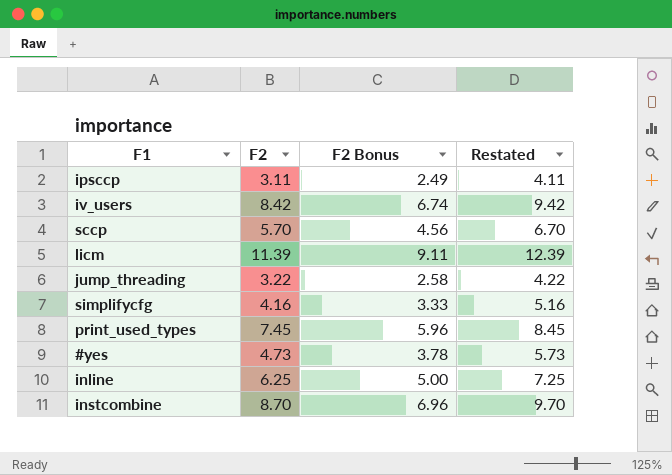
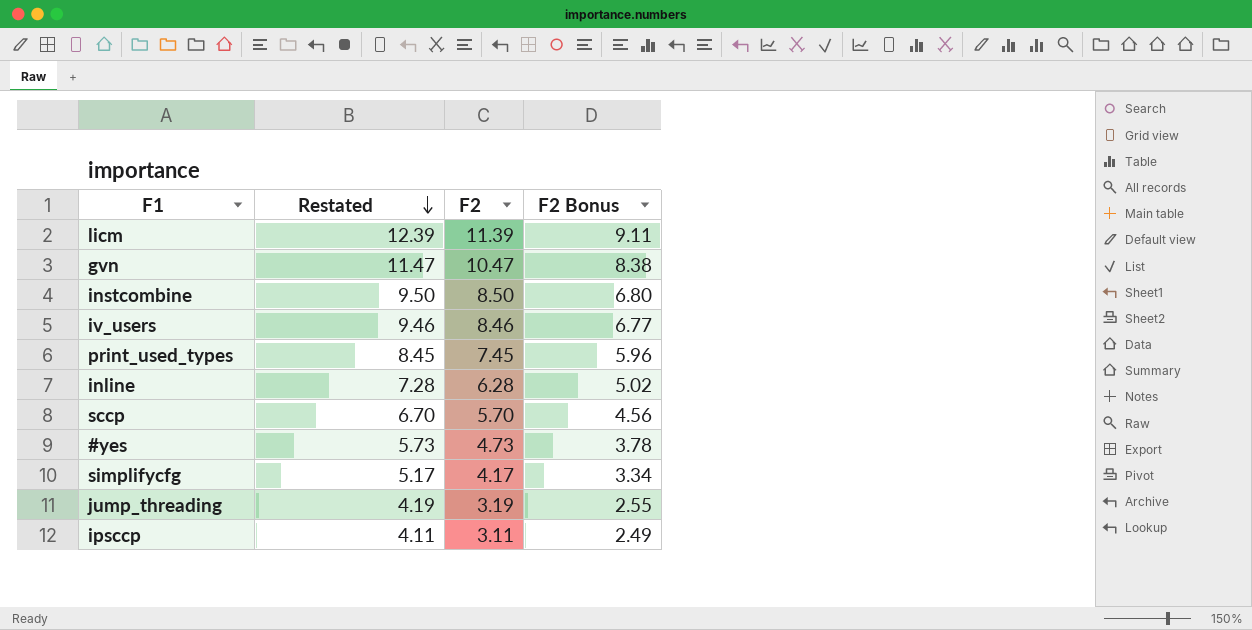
row order: none -> Restated descending
column Restated | position: 4 -> 2
row gvn: none -> 11.47 | 10.47 | 8.38
instcombine | Restated: 9.70 -> 9.50
instcombine | F2: 8.70 -> 8.50
instcombine | F2 Bonus: 6.96 -> 6.80
iv_users | Restated: 9.42 -> 9.46
iv_users | F2: 8.42 -> 8.46
iv_users | F2 Bonus: 6.74 -> 6.77
inline | Restated: 7.25 -> 7.28
inline | F2: 6.25 -> 6.28
inline | F2 Bonus: 5.00 -> 5.02
simplifycfg | Restated: 5.16 -> 5.17
simplifycfg | F2: 4.16 -> 4.17
simplifycfg | F2 Bonus: 3.33 -> 3.34
jump_threading | Restated: 4.22 -> 4.19
jump_threading | F2: 3.22 -> 3.19
jump_threading | F2 Bonus: 2.58 -> 2.55

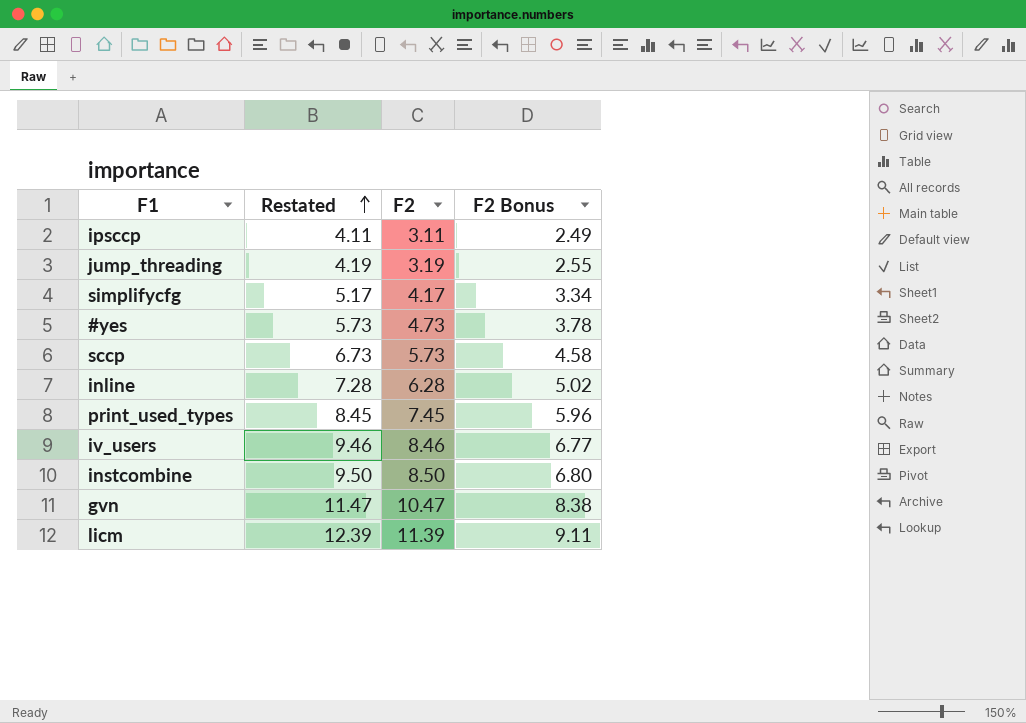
row order: Restated descending -> Restated ascending
sccp | Restated: 6.70 -> 6.73
sccp | F2: 5.70 -> 5.73
sccp | F2 Bonus: 4.56 -> 4.58

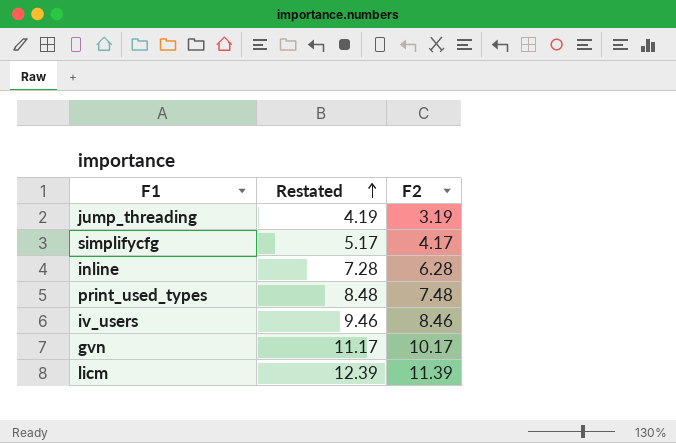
column F2 Bonus | formula: [F2] * 0.8 -> none
row ipsccp: 4.11 | 3.11 | 2.49 -> none
row #yes: 5.73 | 4.73 | 3.78 -> none
row sccp: 6.73 | 5.73 | 4.58 -> none
row instcombine: 9.50 | 8.50 | 6.80 -> none
print_used_types | Restated: 8.45 -> 8.48
print_used_types | F2: 7.45 -> 7.48
gvn | Restated: 11.47 -> 11.17
gvn | F2: 10.47 -> 10.17

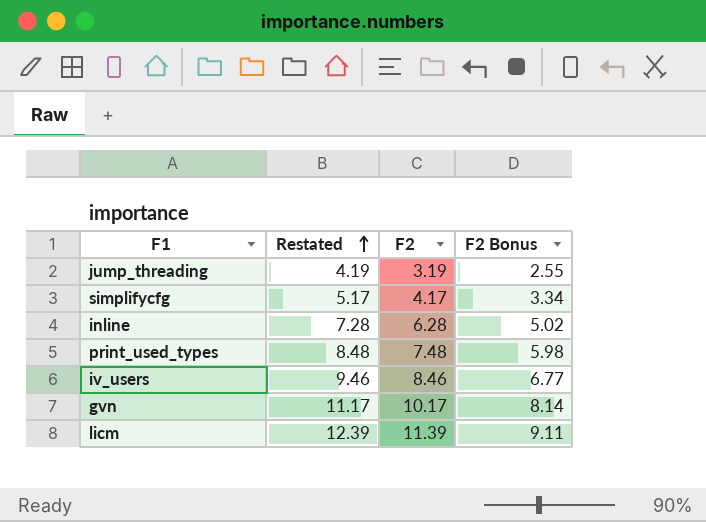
column F2 Bonus | formula: none -> [F2] * 0.8

